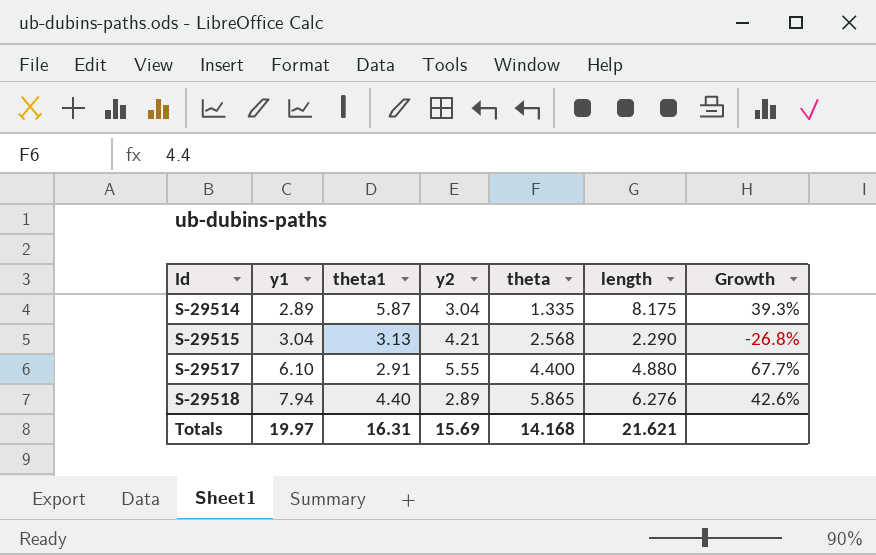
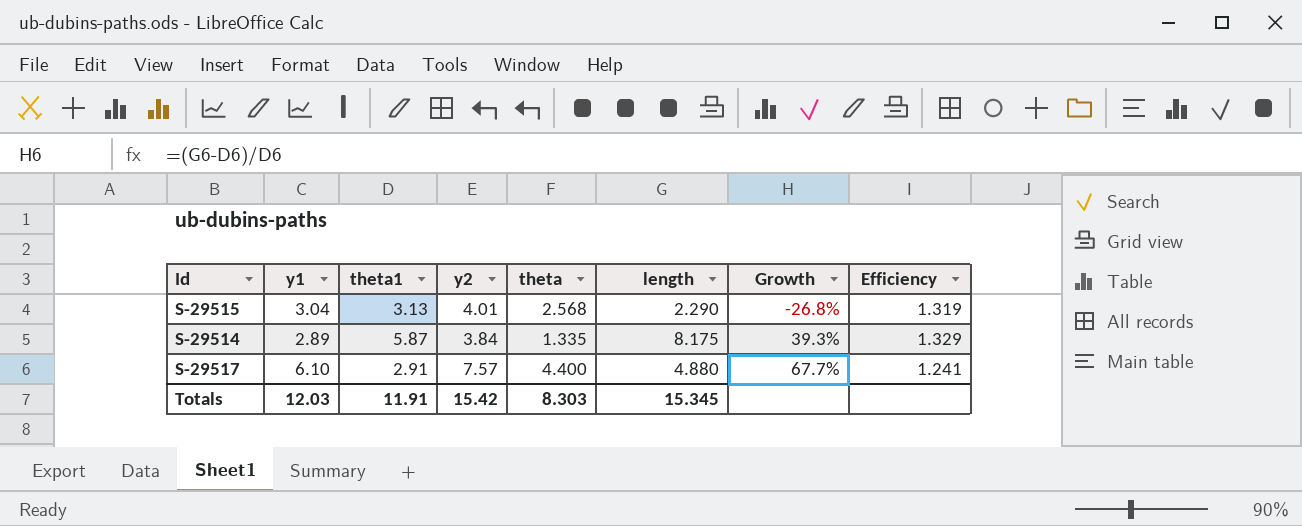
row order: Id ascending -> Growth ascending
column Efficiency | formula: none -> [y2] / [y1]
row S-29518: 7.94 | 4.40 | 2.89 | 5.865 | 6.276 | 42.6% -> none
S-29515 | y2: 4.21 -> 4.01
S-29514 | y2: 3.04 -> 3.84
S-29517 | y2: 5.55 -> 7.57
Totals | y1: 19.97 -> 12.03
Totals | theta1: 16.31 -> 11.91
Totals | y2: 15.69 -> 15.42
Totals | theta: 14.168 -> 8.303
Totals | length: 21.621 -> 15.345

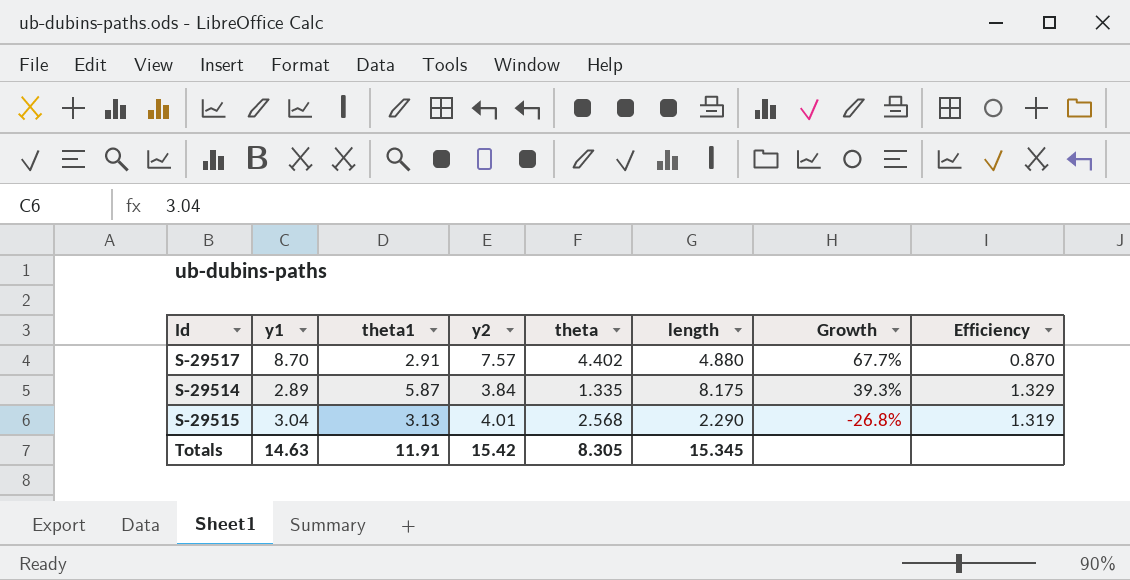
row order: Growth ascending -> Growth descending
S-29517 | y1: 6.10 -> 8.70
S-29517 | theta: 4.400 -> 4.402
S-29517 | Efficiency: 1.241 -> 0.870
Totals | y1: 12.03 -> 14.63
Totals | theta: 8.303 -> 8.305

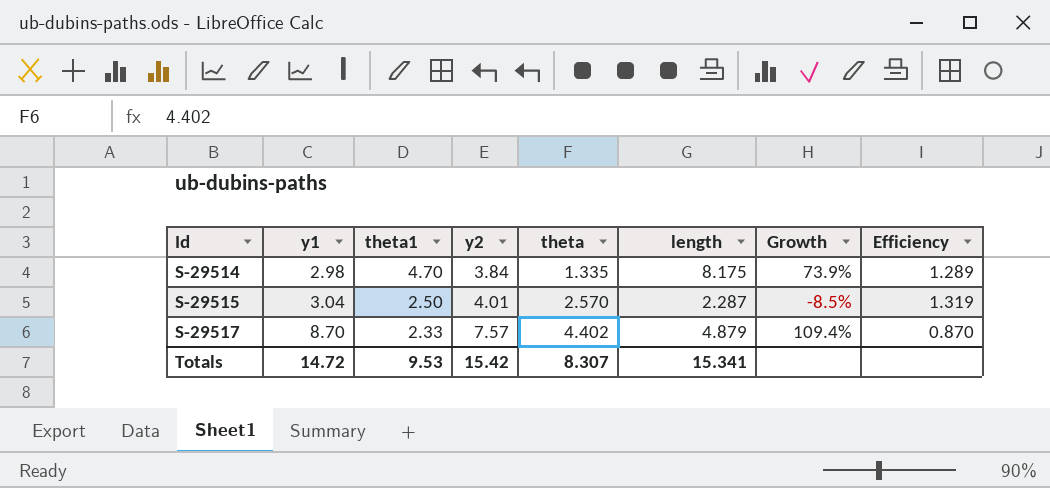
row order: Growth descending -> Id ascending
S-29514 | y1: 2.89 -> 2.98
S-29514 | theta1: 5.87 -> 4.70
S-29514 | Growth: 39.3% -> 73.9%
S-29514 | Efficiency: 1.329 -> 1.289
S-29515 | theta1: 3.13 -> 2.50
S-29515 | theta: 2.568 -> 2.570
S-29515 | length: 2.290 -> 2.287
S-29515 | Growth: -26.8% -> -8.5%
S-29517 | theta1: 2.91 -> 2.33
S-29517 | length: 4.880 -> 4.879
S-29517 | Growth: 67.7% -> 109.4%
Totals | y1: 14.63 -> 14.72
Totals | theta1: 11.91 -> 9.53
Totals | theta: 8.305 -> 8.307
Totals | length: 15.345 -> 15.341

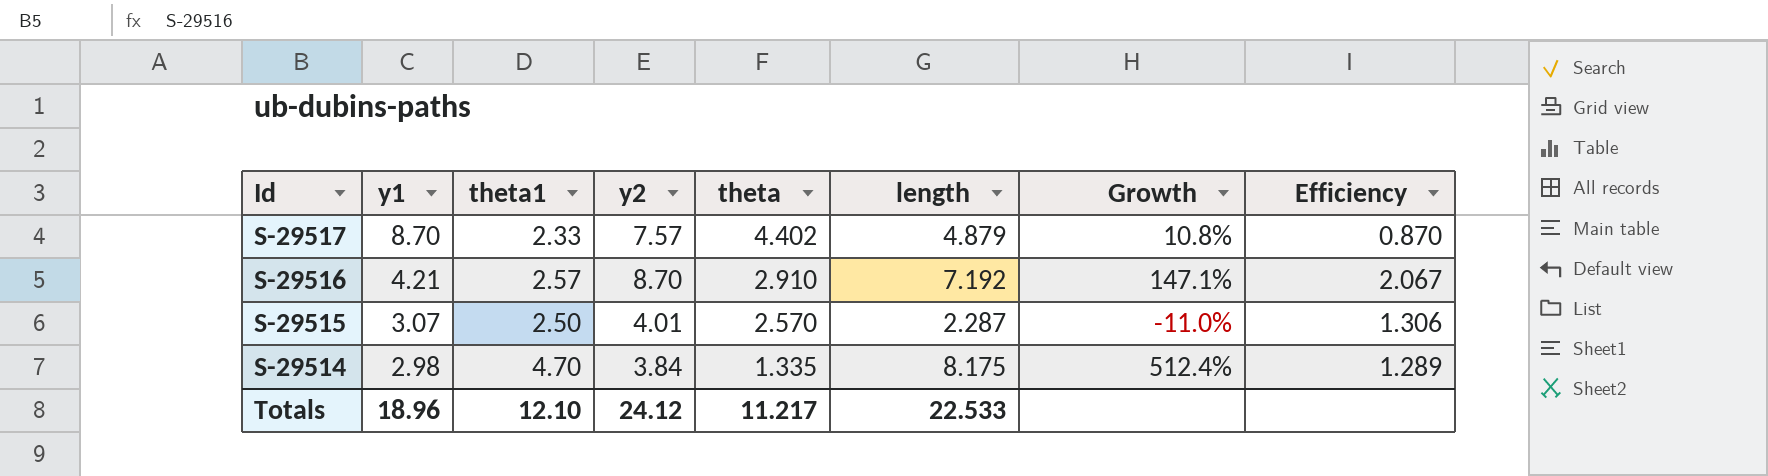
row order: Id ascending -> Id descending
column Growth | formula: ([length] - [theta1]) / [theta1] -> ([length] - [theta]) / [theta]
row S-29516: none -> 4.21 | 2.57 | 8.70 | 2.910 | 7.192 | 147.1% | 2.067
S-29515 | y1: 3.04 -> 3.07
S-29515 | Efficiency: 1.319 -> 1.306
Totals | y1: 14.72 -> 18.96
Totals | theta1: 9.53 -> 12.10
Totals | y2: 15.42 -> 24.12
Totals | theta: 8.307 -> 11.217
Totals | length: 15.341 -> 22.533

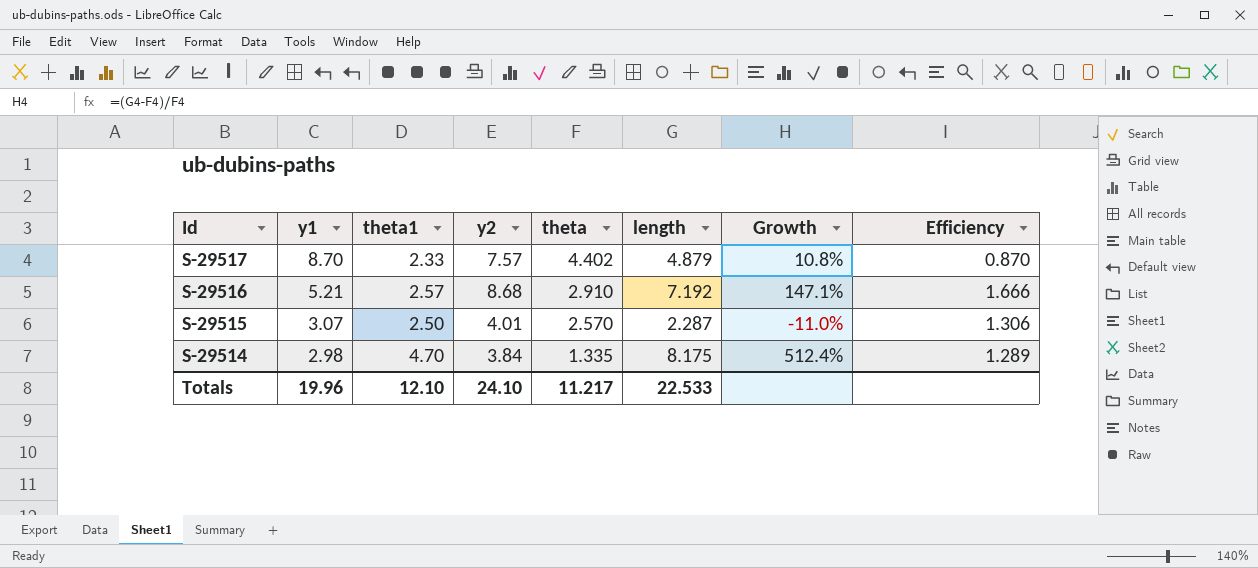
S-29516 | y1: 4.21 -> 5.21
S-29516 | y2: 8.70 -> 8.68
S-29516 | Efficiency: 2.067 -> 1.666
Totals | y1: 18.96 -> 19.96
Totals | y2: 24.12 -> 24.10

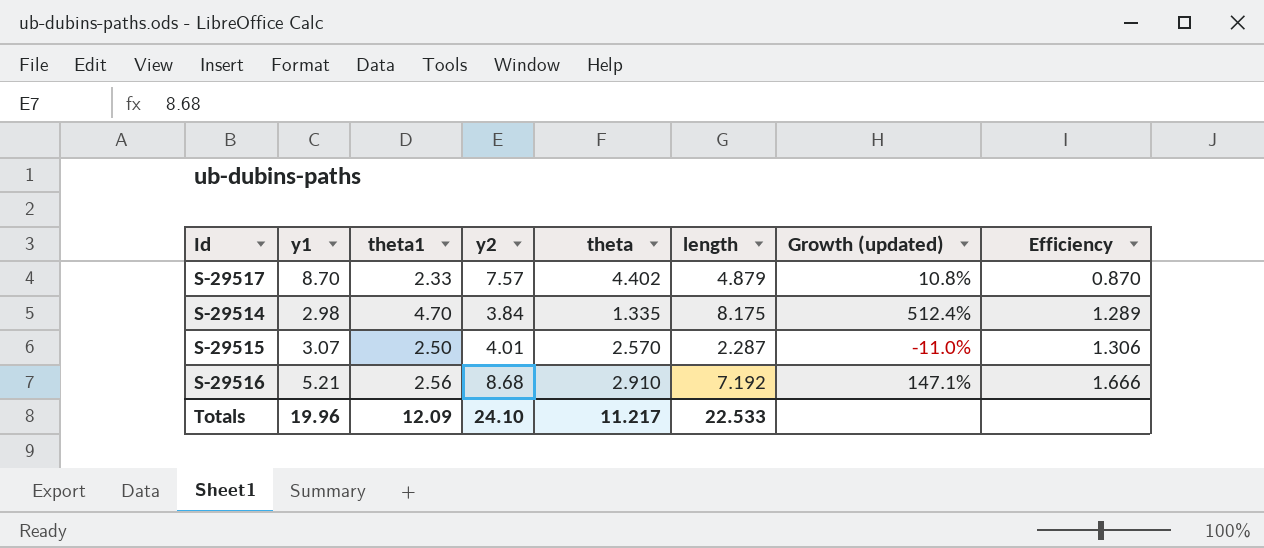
row order: Id descending -> Efficiency ascending
column name: Growth -> Growth (updated)
S-29516 | theta1: 2.57 -> 2.56
Totals | theta1: 12.10 -> 12.09

